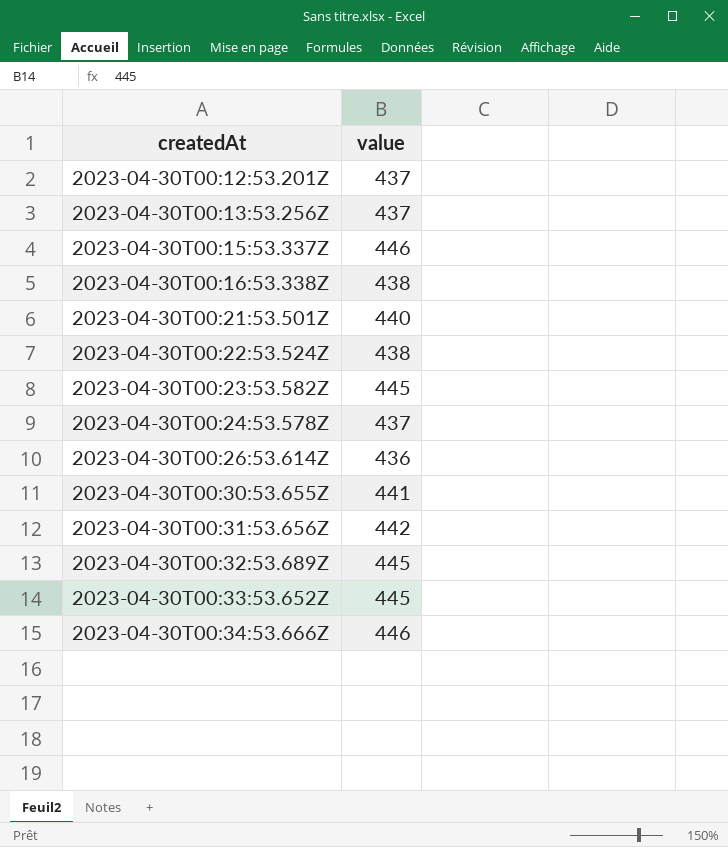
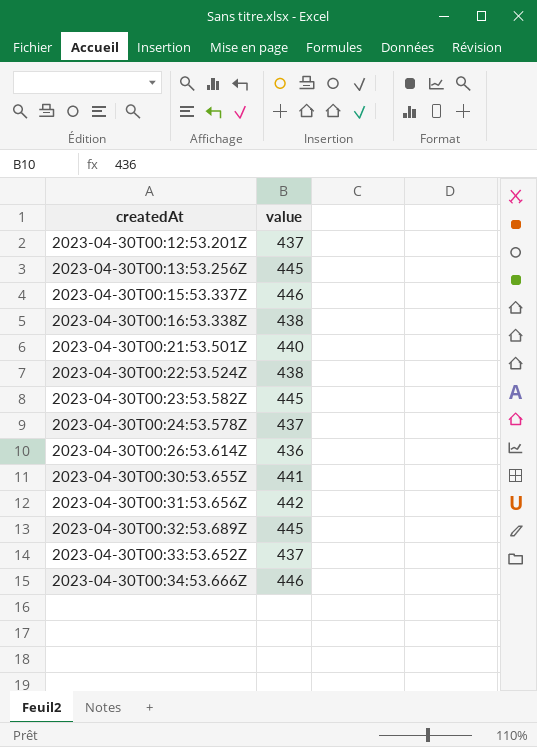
2023-04-30T00:13:53.256Z | value: 437 -> 445
2023-04-30T00:33:53.652Z | value: 445 -> 437

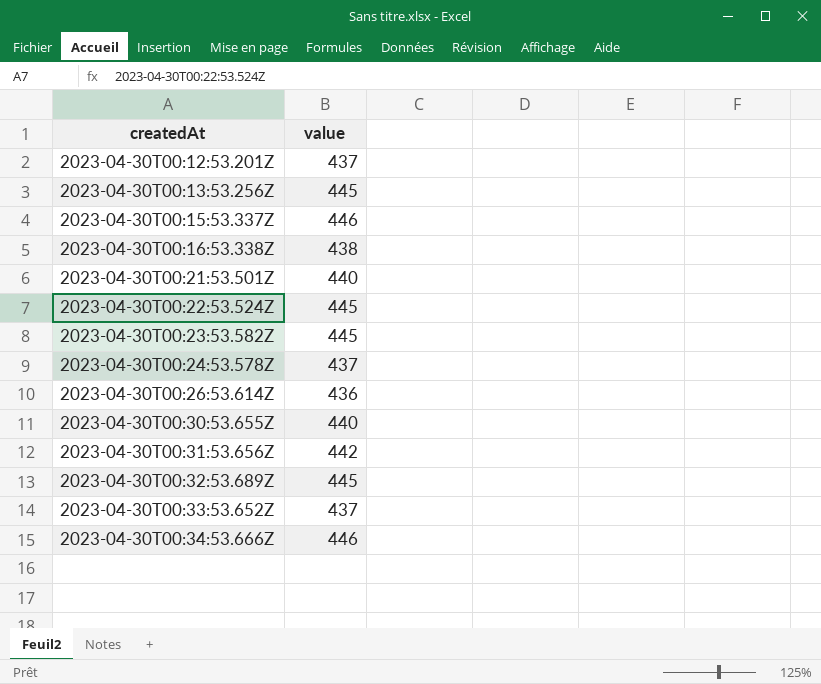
2023-04-30T00:22:53.524Z | value: 438 -> 445
2023-04-30T00:30:53.655Z | value: 441 -> 440

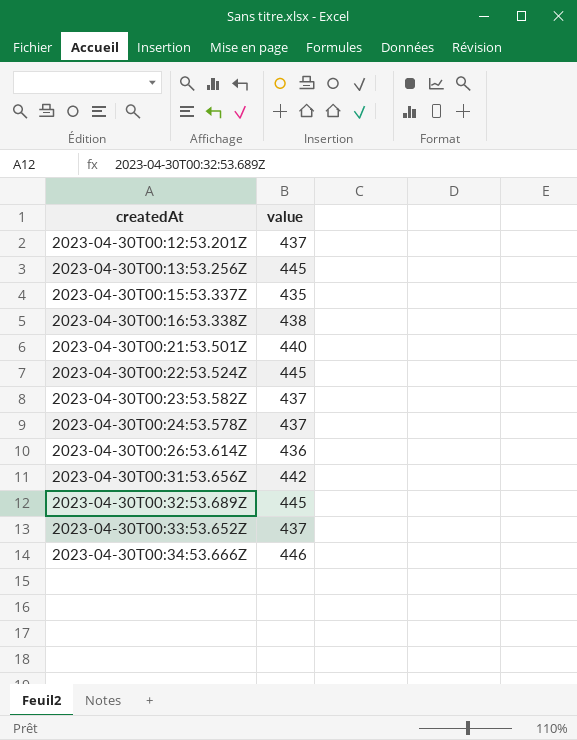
row 2023-04-30T00:30:53.655Z: 440 -> none
2023-04-30T00:15:53.337Z | value: 446 -> 435
2023-04-30T00:23:53.582Z | value: 445 -> 437

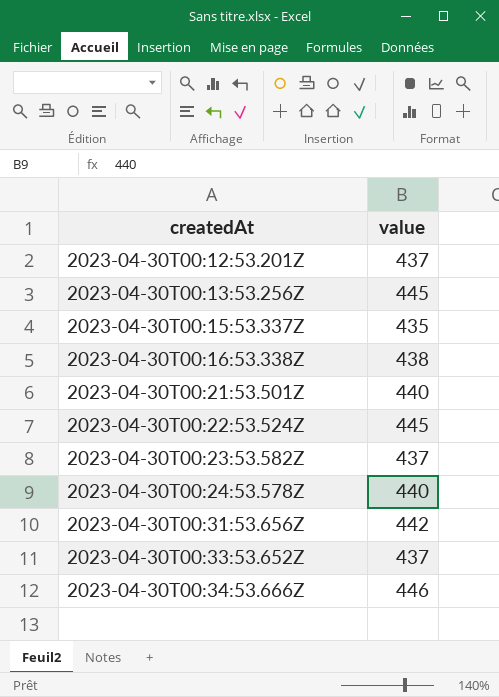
row 2023-04-30T00:26:53.614Z: 436 -> none
row 2023-04-30T00:32:53.689Z: 445 -> none
2023-04-30T00:24:53.578Z | value: 437 -> 440

